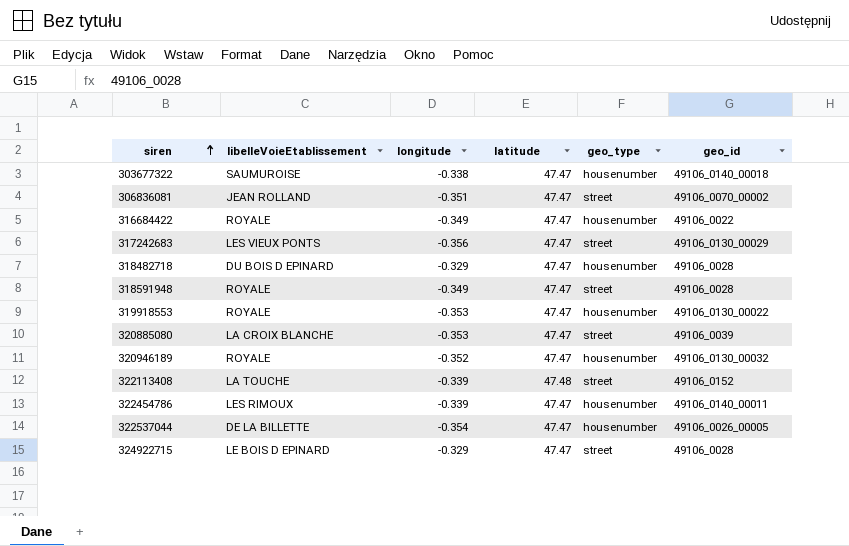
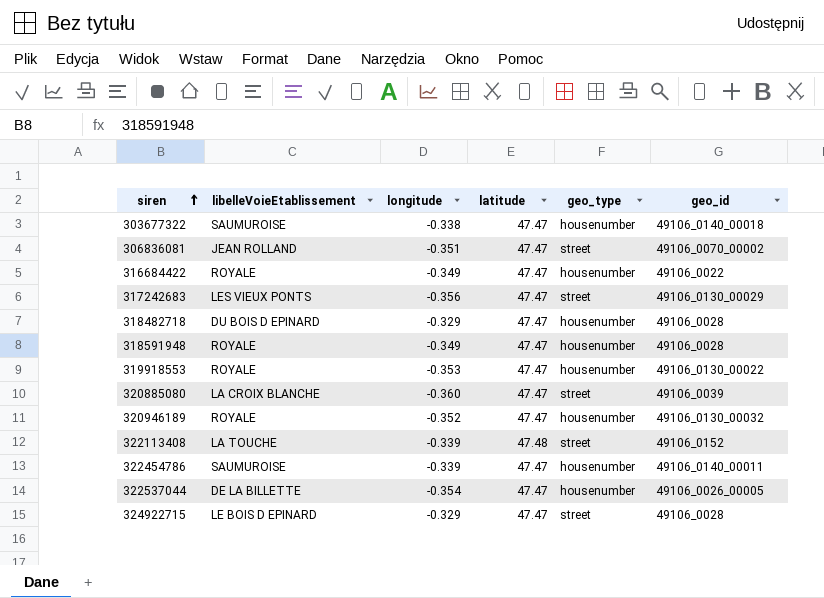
318591948 | geo_type: street -> housenumber
320885080 | longitude: -0.353 -> -0.360
322454786 | libelleVoieEtablissement: LES RIMOUX -> SAUMUROISE

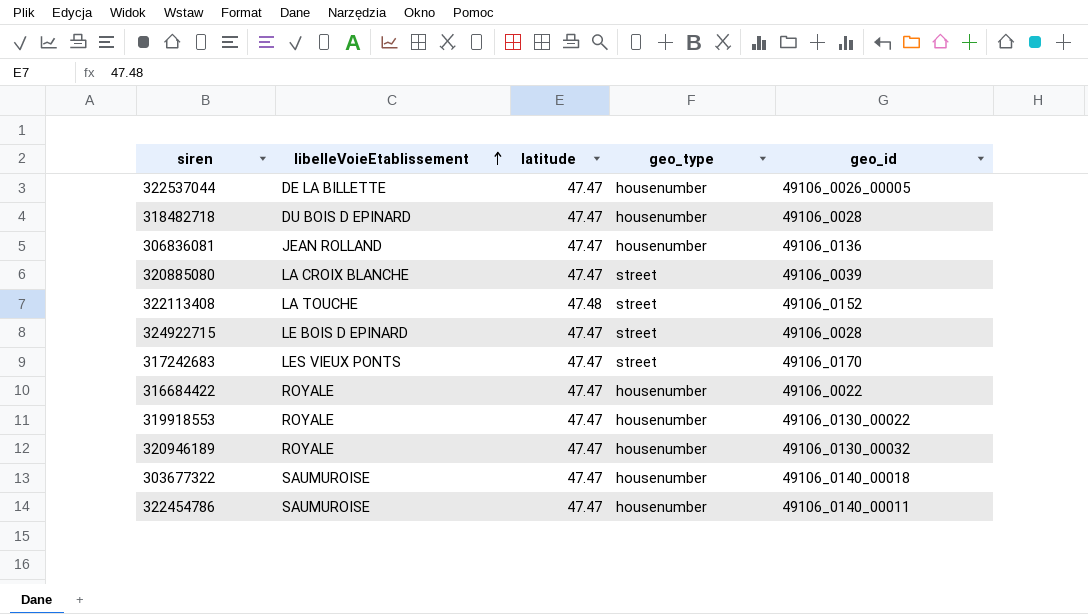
row order: siren ascending -> libelleVoieEtablissement ascending
column longitude | position: 3 -> none
row 318591948: ROYALE | -0.349 | 47.47 | housenumber | 49106_0028 -> none
306836081 | geo_type: street -> housenumber
306836081 | geo_id: 49106_0070_00002 -> 49106_0136
317242683 | geo_id: 49106_0130_00029 -> 49106_0170

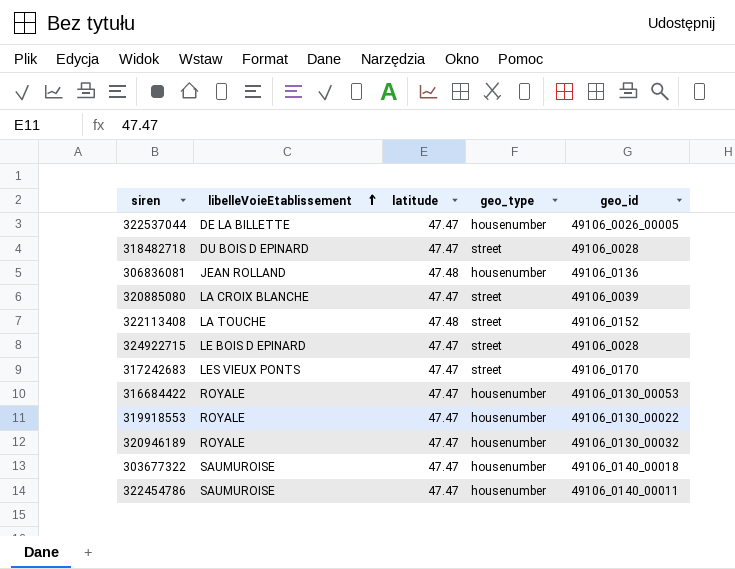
318482718 | geo_type: housenumber -> street
306836081 | latitude: 47.47 -> 47.48
316684422 | geo_id: 49106_0022 -> 49106_0130_00053

